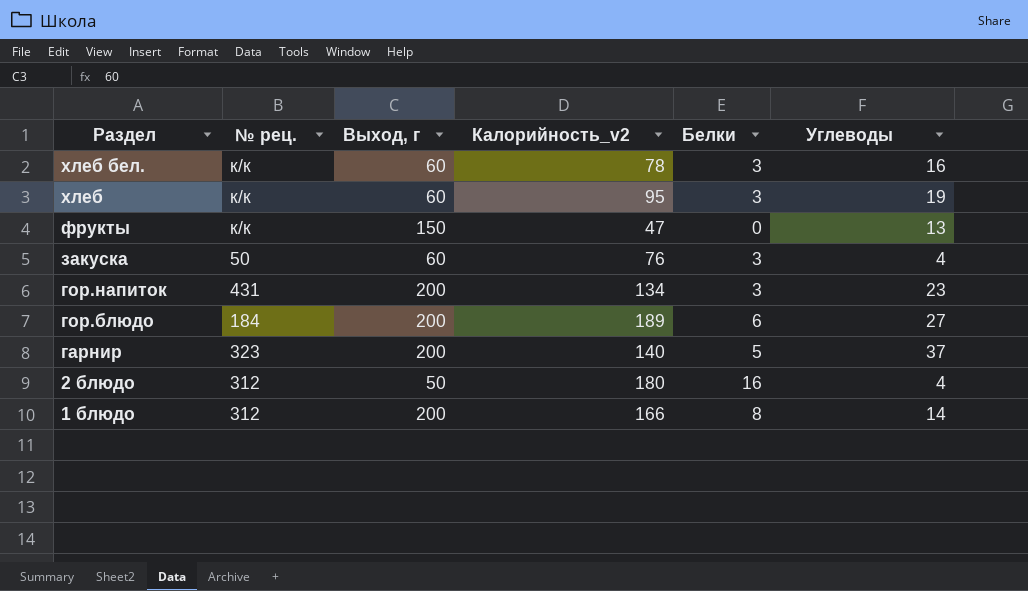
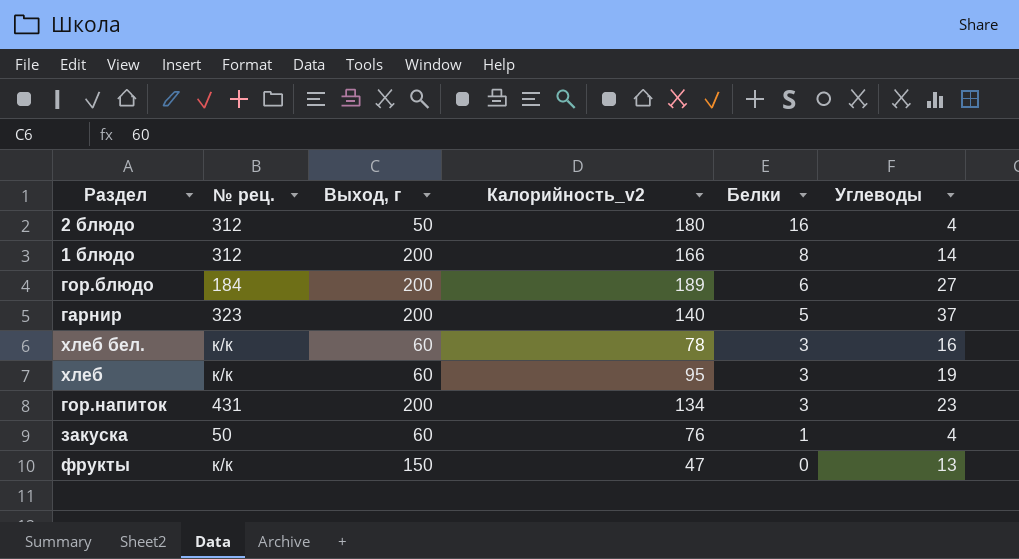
row order: Раздел descending -> Белки descending
закуска | Белки: 3 -> 1

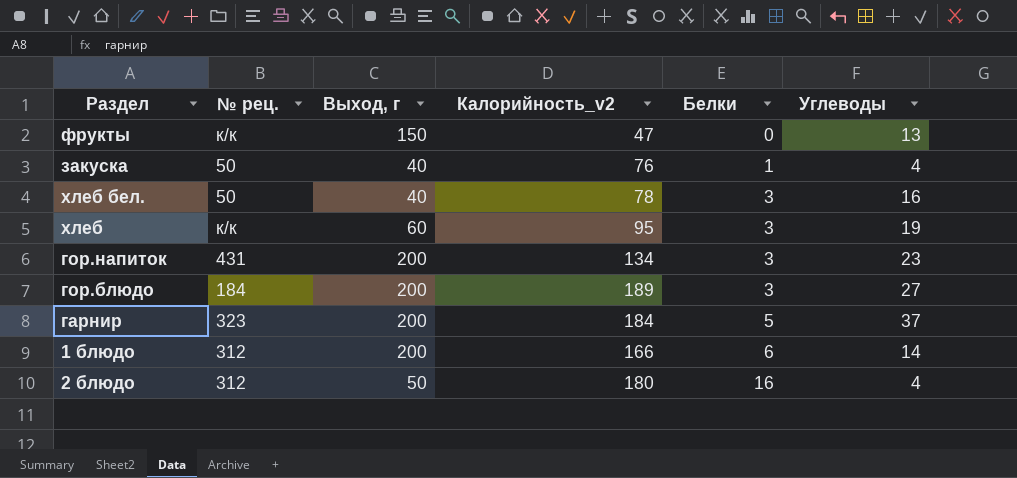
row order: Белки descending -> Белки ascending
закуска | Выход, г: 60 -> 40
хлеб бел. | № рец.: к/к -> 50
хлеб бел. | Выход, г: 60 -> 40
гор.блюдо | Белки: 6 -> 3
гарнир | Калорийность_v2: 140 -> 184
1 блюдо | Белки: 8 -> 6

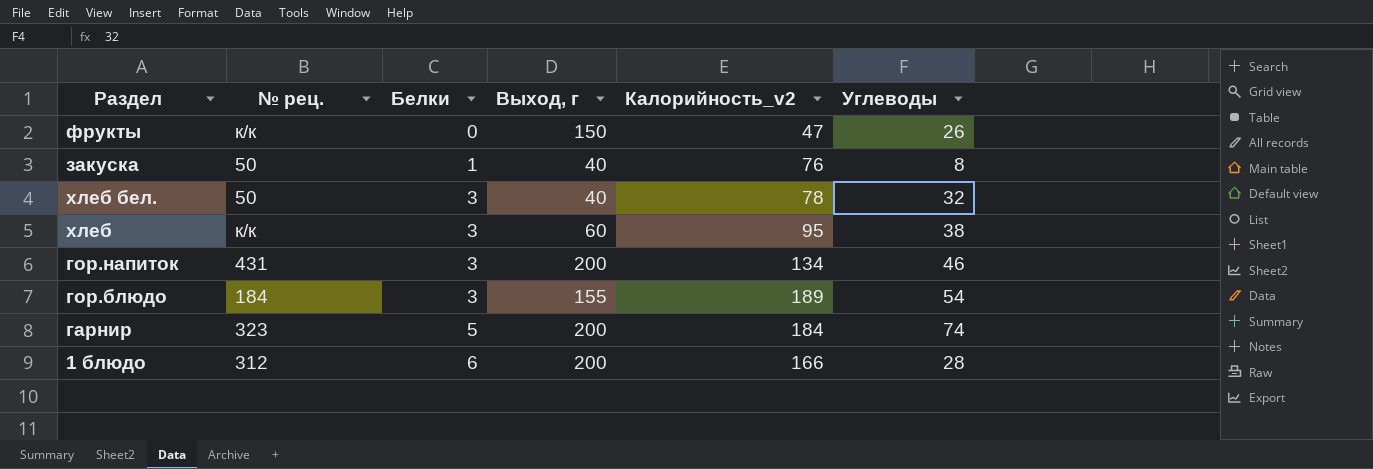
column Белки | position: 5 -> 3
row 2 блюдо: 312 | 50 | 180 | 16 | 4 -> none
фрукты | Углеводы: 13 -> 26
закуска | Углеводы: 4 -> 8
хлеб бел. | Углеводы: 16 -> 32
хлеб | Углеводы: 19 -> 38
гор.напиток | Углеводы: 23 -> 46
гор.блюдо | Выход, г: 200 -> 155
гор.блюдо | Углеводы: 27 -> 54
гарнир | Углеводы: 37 -> 74
1 блюдо | Углеводы: 14 -> 28

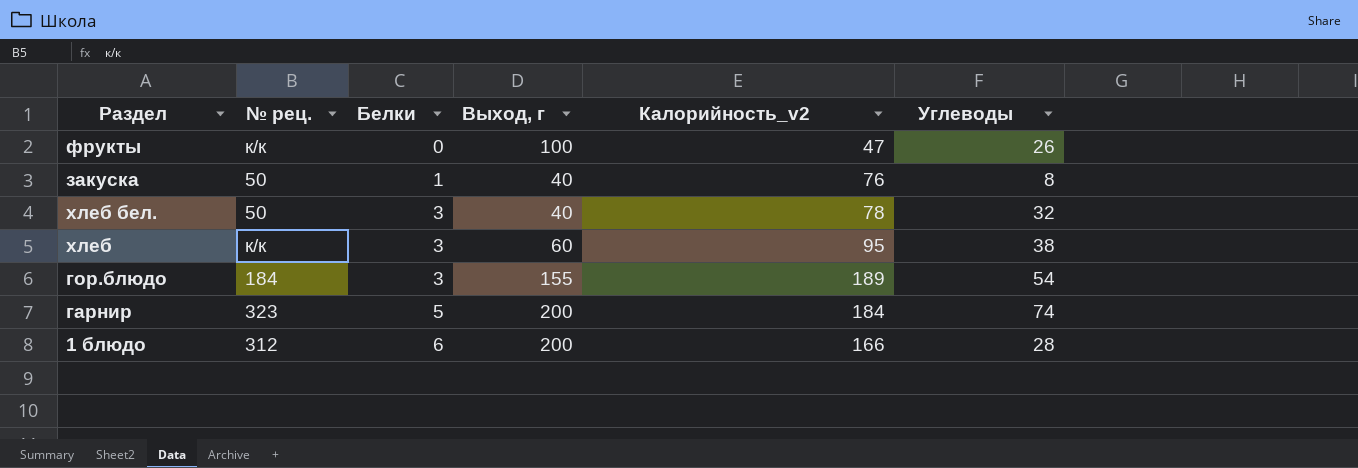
row гор.напиток: 431 | 3 | 200 | 134 | 46 -> none
фрукты | Выход, г: 150 -> 100

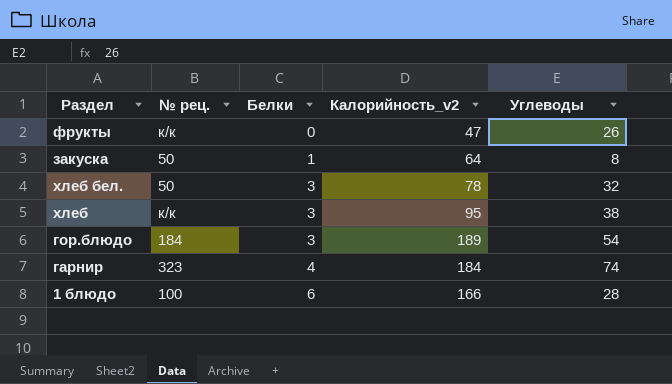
column Выход, г | position: 4 -> none
закуска | Калорийность_v2: 76 -> 64
гарнир | Белки: 5 -> 4
1 блюдо | № рец.: 312 -> 100

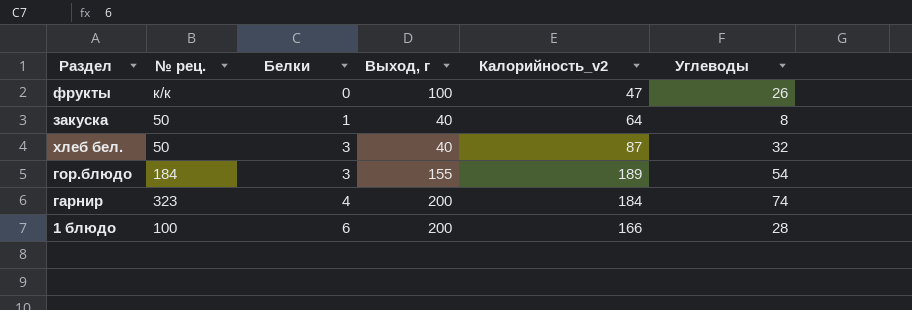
column Выход, г | position: none -> 4
row хлеб: к/к | 3 | 95 | 38 -> none
хлеб бел. | Калорийность_v2: 78 -> 87

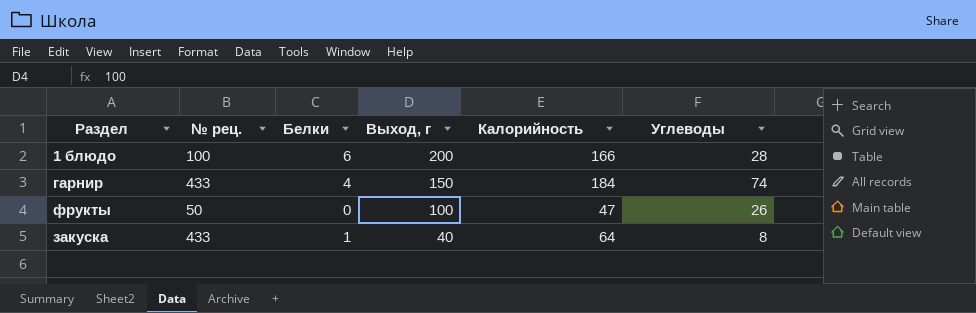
row order: Белки ascending -> Выход, г descending
column name: Калорийность_v2 -> Калорийность
row хлеб бел.: 50 | 3 | 40 | 87 | 32 -> none
row гор.блюдо: 184 | 3 | 155 | 189 | 54 -> none
гарнир | № рец.: 323 -> 433
гарнир | Выход, г: 200 -> 150
фрукты | № рец.: к/к -> 50
закуска | № рец.: 50 -> 433

